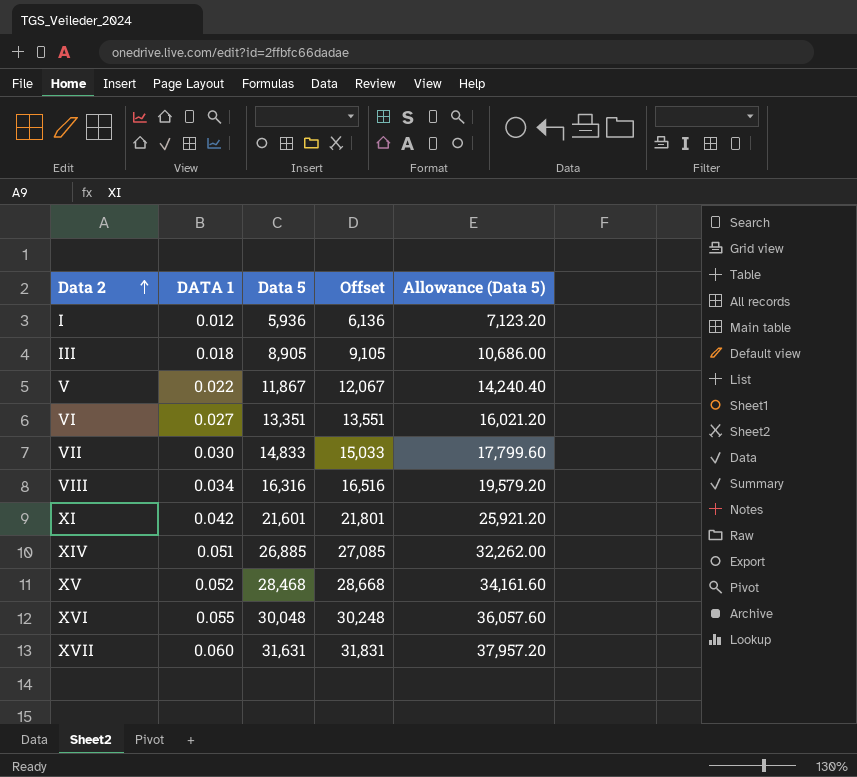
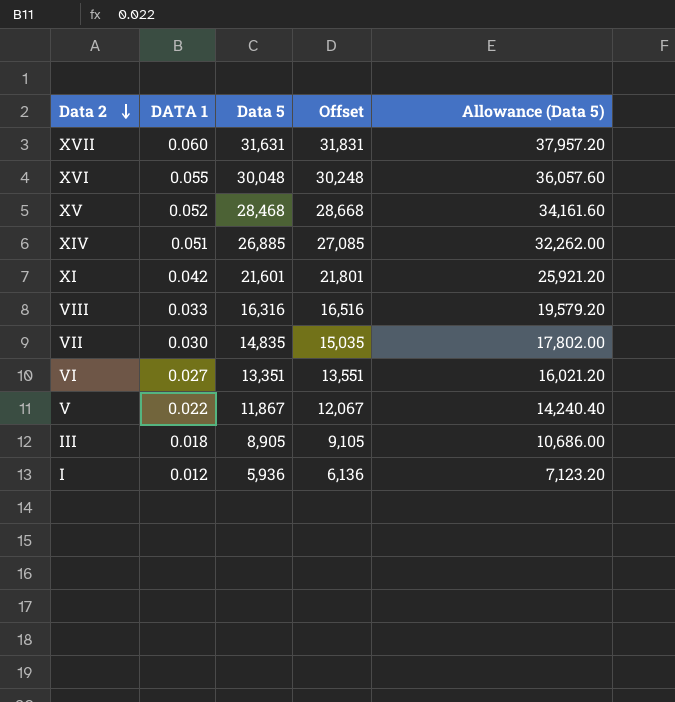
row order: Data 2 ascending -> Data 2 descending
VIII | DATA 1: 0.034 -> 0.033
VII | Data 5: 14,833 -> 14,835
VII | Offset: 15,033 -> 15,035
VII | Allowance (Data 5): 17,799.60 -> 17,802.00

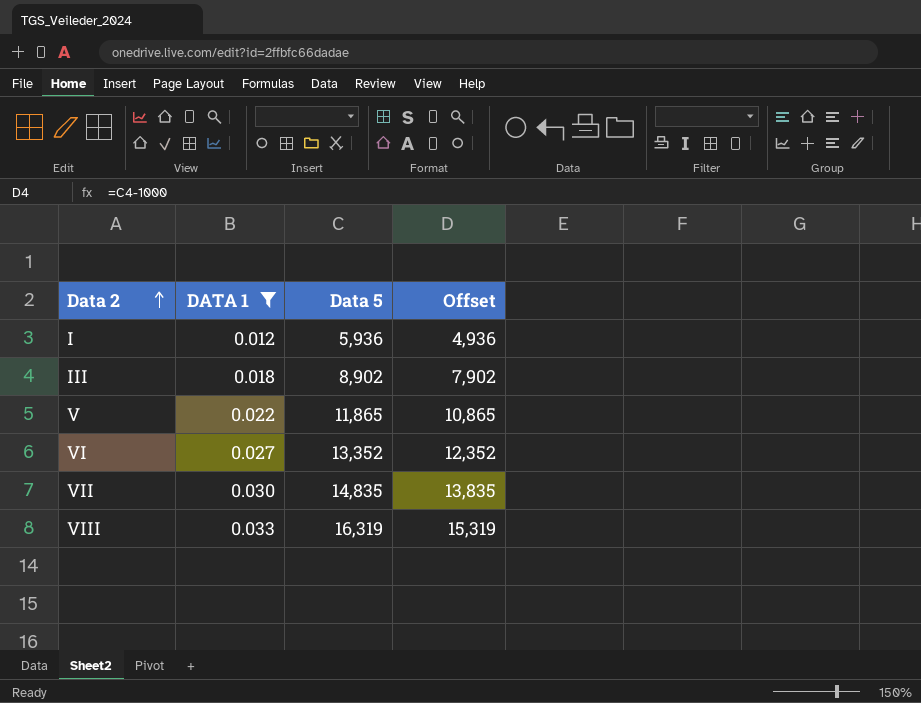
filter: none -> DATA 1 <= 0.033
row order: Data 2 descending -> Data 2 ascending
column Allowance (Data 5) | formula: [Data 5] * 1.2 -> none
column Offset | formula: [Data 5] + 200 -> [Data 5] - 1000
III | Data 5: 8,905 -> 8,902
V | Data 5: 11,867 -> 11,865
VI | Data 5: 13,351 -> 13,352
VIII | Data 5: 16,316 -> 16,319

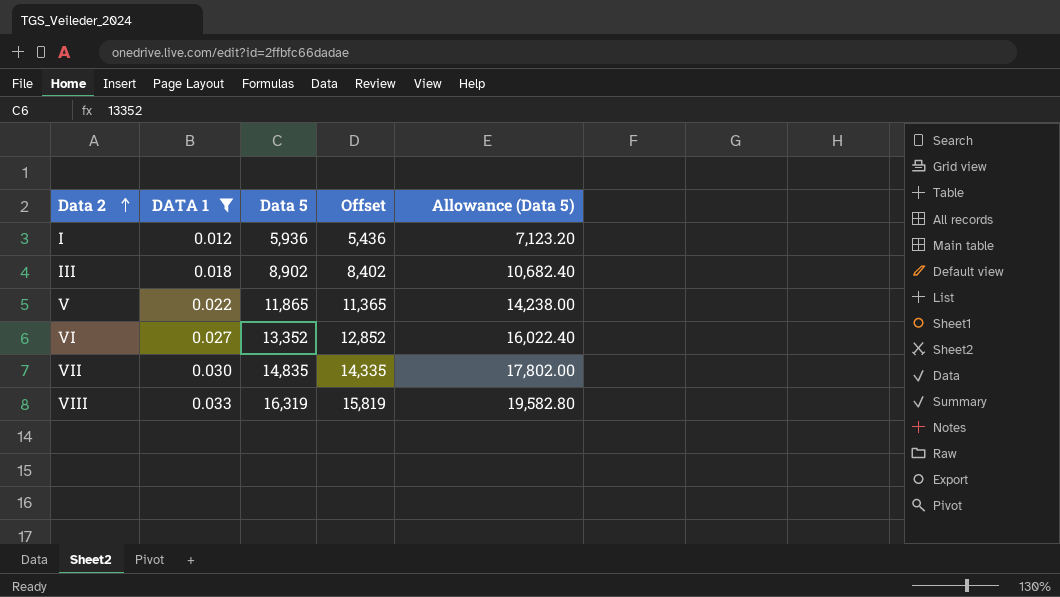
column Offset | formula: [Data 5] - 1000 -> [Data 5] - 500
column Allowance (Data 5) | formula: none -> [Data 5] * 1.2

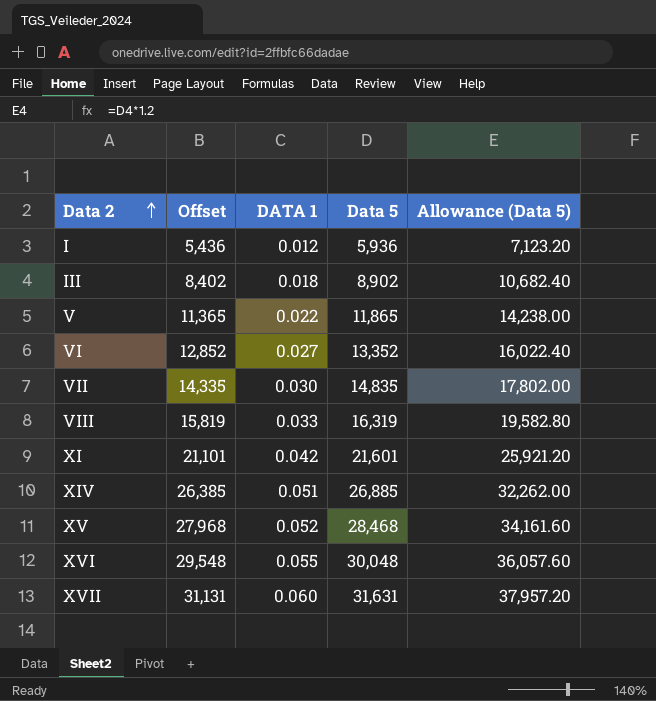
filter: DATA 1 <= 0.033 -> none
column Offset | position: 4 -> 2

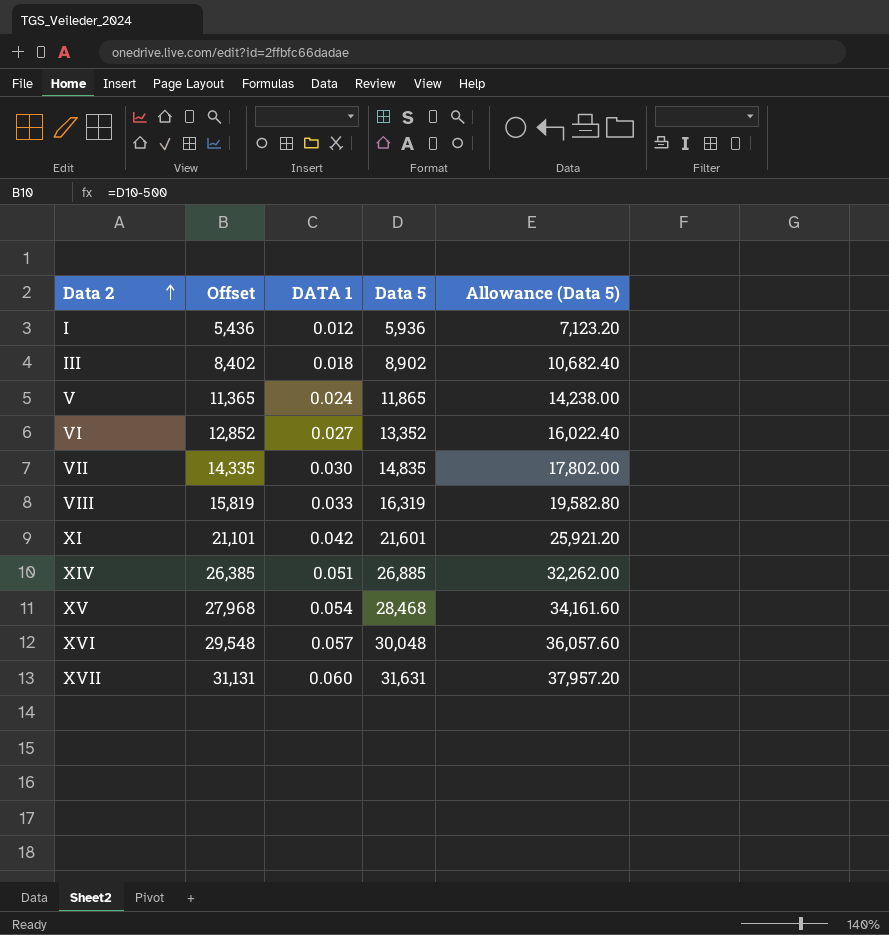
V | DATA 1: 0.022 -> 0.024
XV | DATA 1: 0.052 -> 0.054
XVI | DATA 1: 0.055 -> 0.057

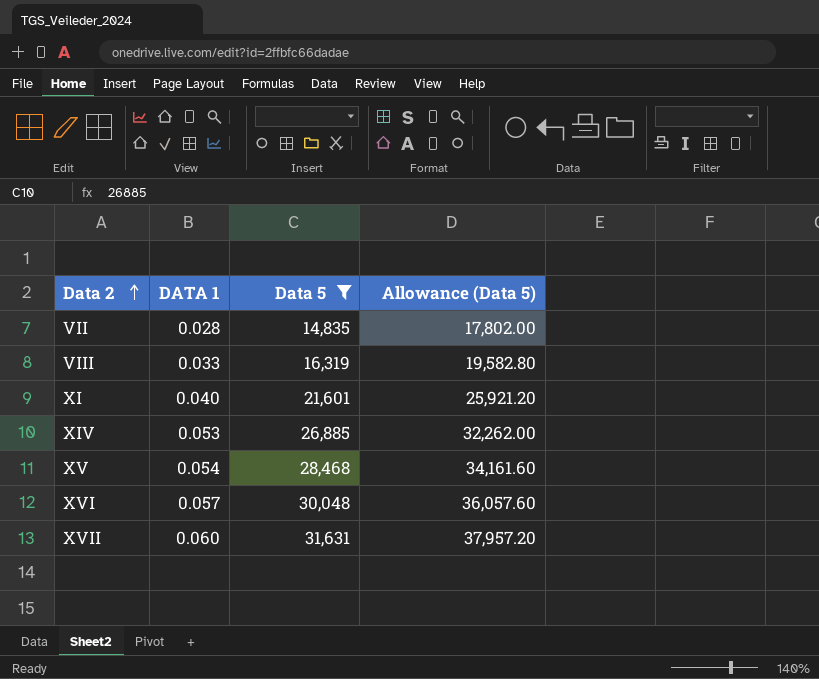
filter: none -> Data 5 >= 14,835
column Offset | formula: [Data 5] - 500 -> none
VII | DATA 1: 0.030 -> 0.028
XI | DATA 1: 0.042 -> 0.040
XIV | DATA 1: 0.051 -> 0.053

